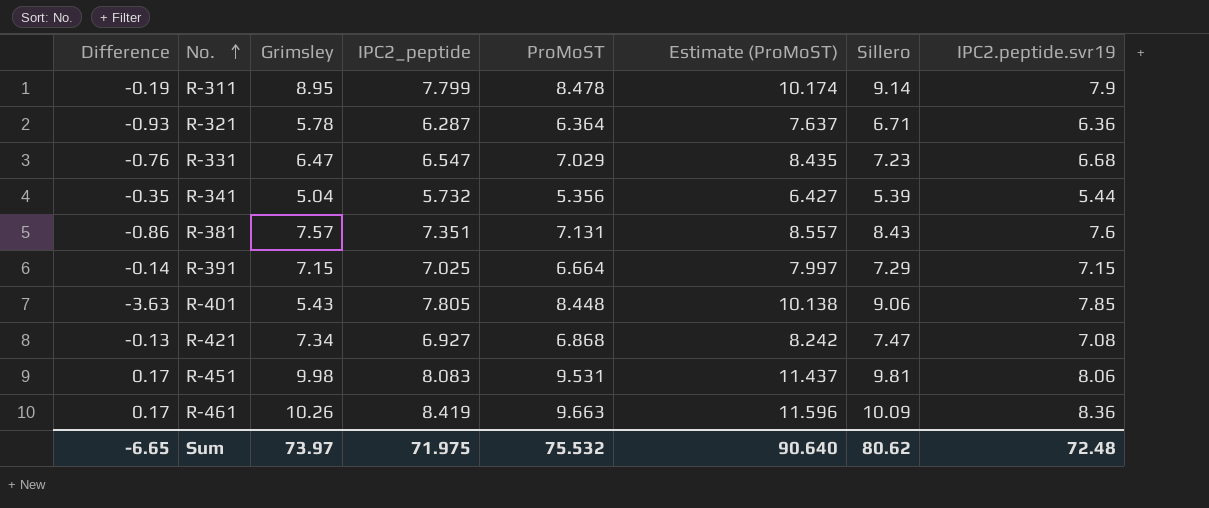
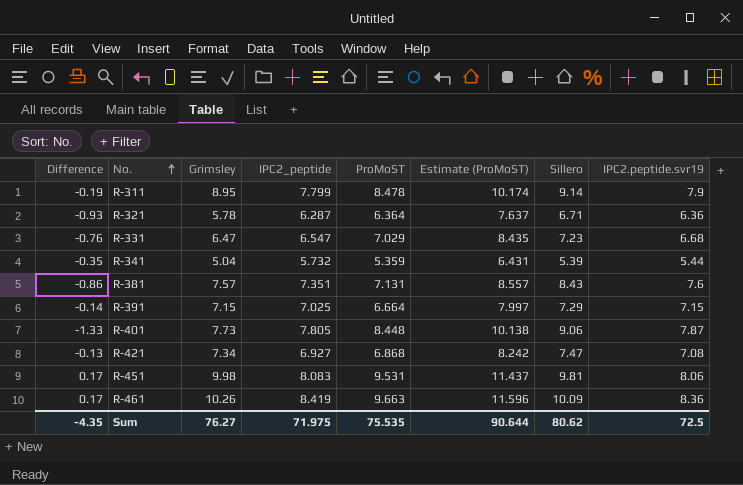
R-341 | ProMoST: 5.356 -> 5.359
R-341 | Estimate (ProMoST): 6.427 -> 6.431
R-401 | Difference: -3.63 -> -1.33
R-401 | Grimsley: 5.43 -> 7.73
R-401 | IPC2.peptide.svr19: 7.85 -> 7.87
Sum | Difference: -6.65 -> -4.35
Sum | Grimsley: 73.97 -> 76.27
Sum | ProMoST: 75.532 -> 75.535
Sum | Estimate (ProMoST): 90.640 -> 90.644
Sum | IPC2.peptide.svr19: 72.48 -> 72.5

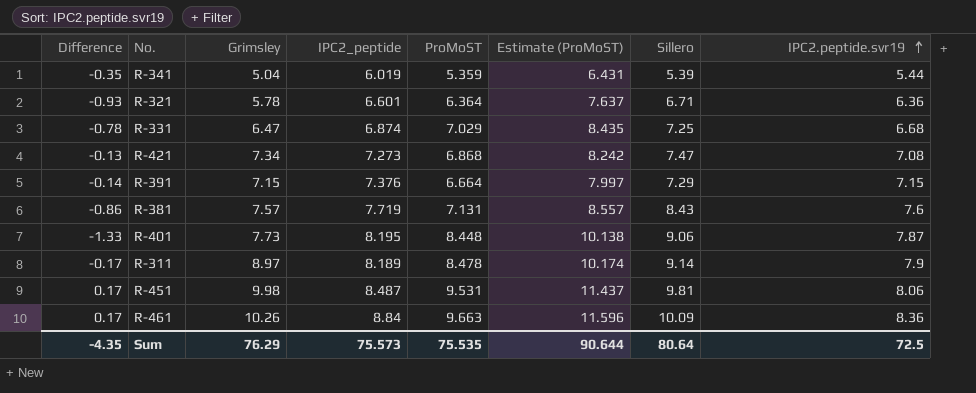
row order: No. ascending -> IPC2.peptide.svr19 ascending
R-341 | IPC2_peptide: 5.732 -> 6.019
R-321 | IPC2_peptide: 6.287 -> 6.601
R-331 | Difference: -0.76 -> -0.78
R-331 | IPC2_peptide: 6.547 -> 6.874
R-331 | Sillero: 7.23 -> 7.25
R-421 | IPC2_peptide: 6.927 -> 7.273
R-391 | IPC2_peptide: 7.025 -> 7.376
R-381 | IPC2_peptide: 7.351 -> 7.719
R-401 | IPC2_peptide: 7.805 -> 8.195
R-311 | Difference: -0.19 -> -0.17
R-311 | Grimsley: 8.95 -> 8.97
R-311 | IPC2_peptide: 7.799 -> 8.189
R-451 | IPC2_peptide: 8.083 -> 8.487
R-461 | IPC2_peptide: 8.419 -> 8.84
Sum | Grimsley: 76.27 -> 76.29
Sum | IPC2_peptide: 71.975 -> 75.573
Sum | Sillero: 80.62 -> 80.64

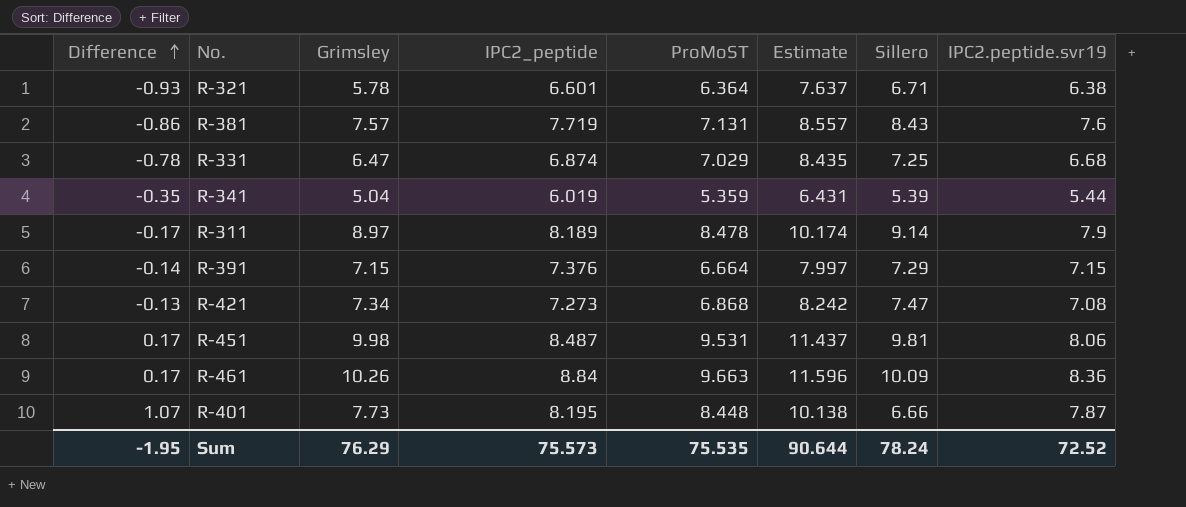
row order: IPC2.peptide.svr19 ascending -> Difference ascending
column name: Estimate (ProMoST) -> Estimate
R-321 | IPC2.peptide.svr19: 6.36 -> 6.38
R-401 | Difference: -1.33 -> 1.07
R-401 | Sillero: 9.06 -> 6.66
Sum | Difference: -4.35 -> -1.95
Sum | Sillero: 80.64 -> 78.24
Sum | IPC2.peptide.svr19: 72.5 -> 72.52

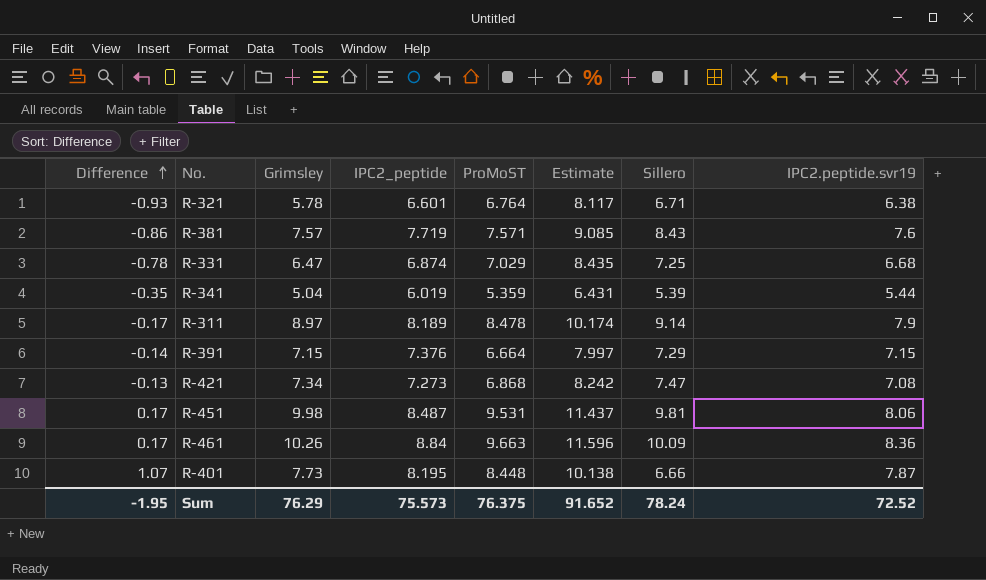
R-321 | ProMoST: 6.364 -> 6.764
R-321 | Estimate: 7.637 -> 8.117
R-381 | ProMoST: 7.131 -> 7.571
R-381 | Estimate: 8.557 -> 9.085
Sum | ProMoST: 75.535 -> 76.375
Sum | Estimate: 90.644 -> 91.652

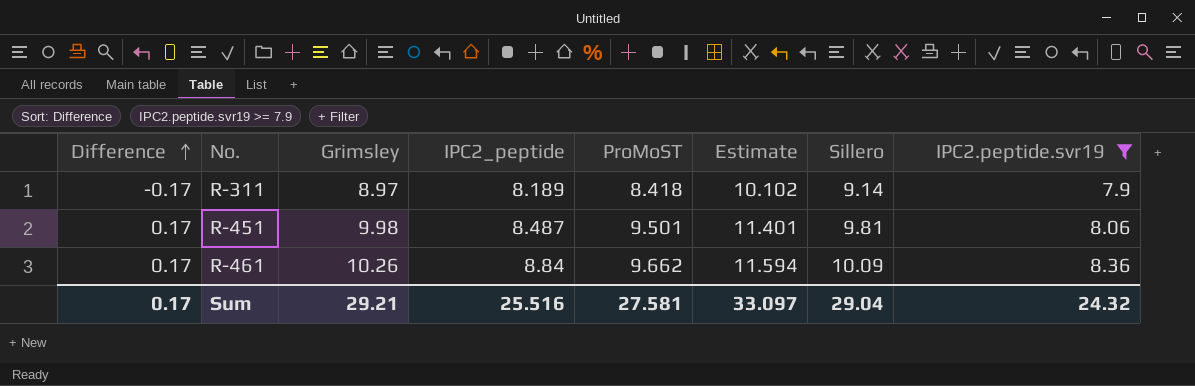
filter: none -> IPC2.peptide.svr19 >= 7.9
R-311 | ProMoST: 8.478 -> 8.418
R-311 | Estimate: 10.174 -> 10.102
R-451 | ProMoST: 9.531 -> 9.501
R-451 | Estimate: 11.437 -> 11.401
R-461 | ProMoST: 9.663 -> 9.662
R-461 | Estimate: 11.596 -> 11.594
Sum | Difference: -1.95 -> 0.17
Sum | Grimsley: 76.29 -> 29.21
Sum | IPC2_peptide: 75.573 -> 25.516
Sum | ProMoST: 76.375 -> 27.581
Sum | Estimate: 91.652 -> 33.097
Sum | Sillero: 78.24 -> 29.04
Sum | IPC2.peptide.svr19: 72.52 -> 24.32

